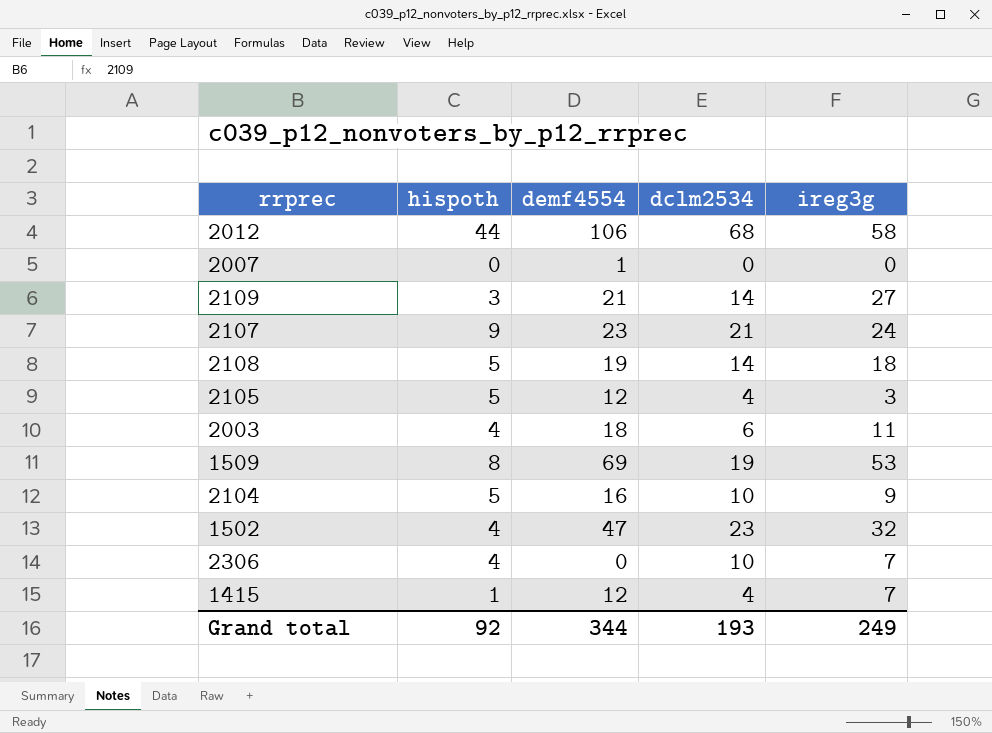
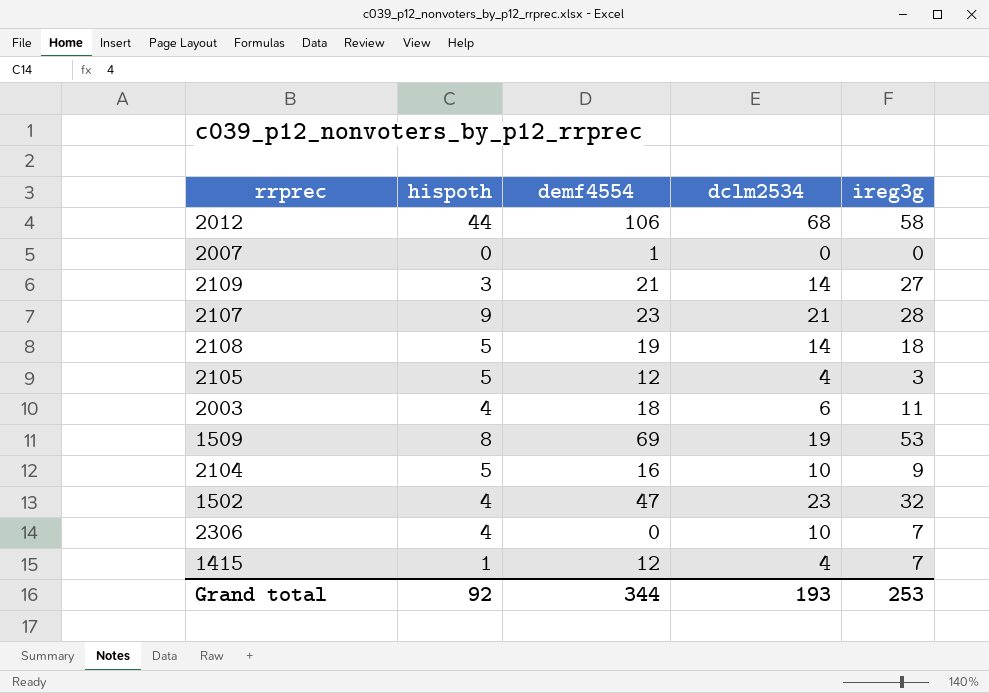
2107 | ireg3g: 24 -> 28
Grand total | ireg3g: 249 -> 253

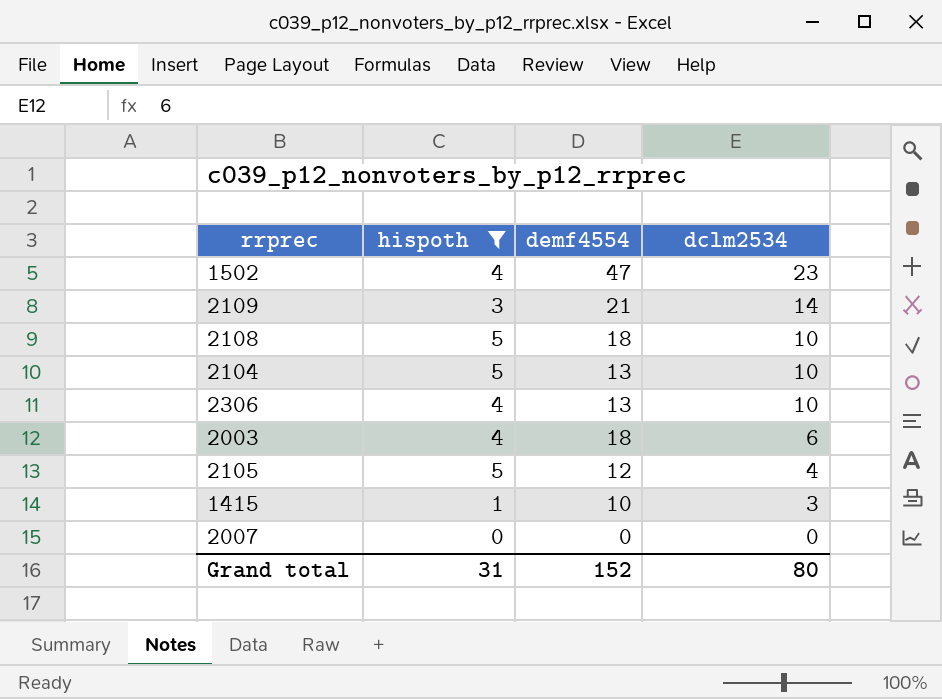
filter: none -> hispoth <= 5
row order: none -> dclm2534 descending
column ireg3g | position: 5 -> none
2108 | demf4554: 19 -> 18
2108 | dclm2534: 14 -> 10
2104 | demf4554: 16 -> 13
2306 | demf4554: 0 -> 13
1415 | demf4554: 12 -> 10
1415 | dclm2534: 4 -> 3
2007 | demf4554: 1 -> 0
Grand total | hispoth: 92 -> 31
Grand total | demf4554: 344 -> 152
Grand total | dclm2534: 193 -> 80

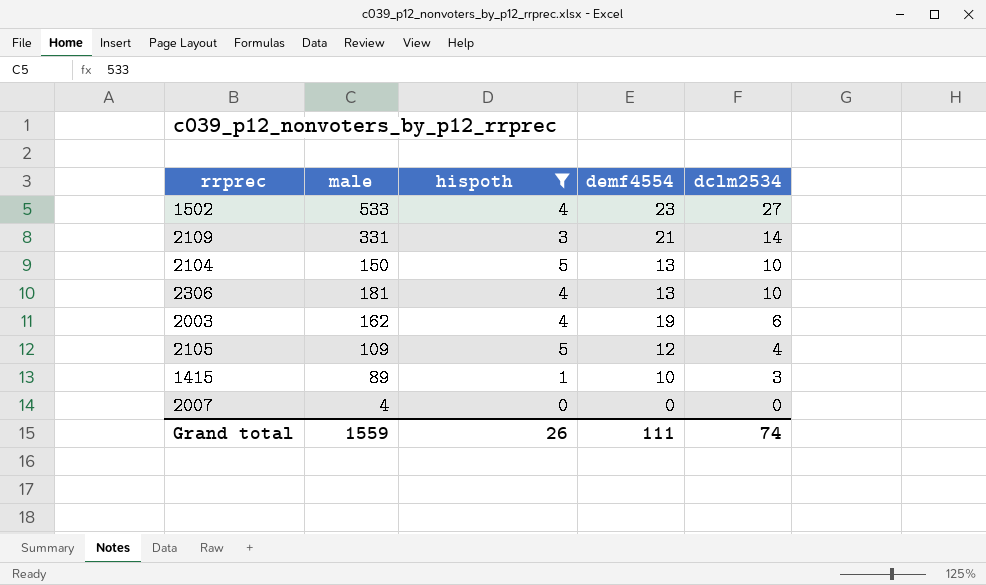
column male | position: none -> 2
row 2108: 5 | 18 | 10 -> none
1502 | demf4554: 47 -> 23
1502 | dclm2534: 23 -> 27
2003 | demf4554: 18 -> 19
Grand total | hispoth: 31 -> 26
Grand total | demf4554: 152 -> 111
Grand total | dclm2534: 80 -> 74

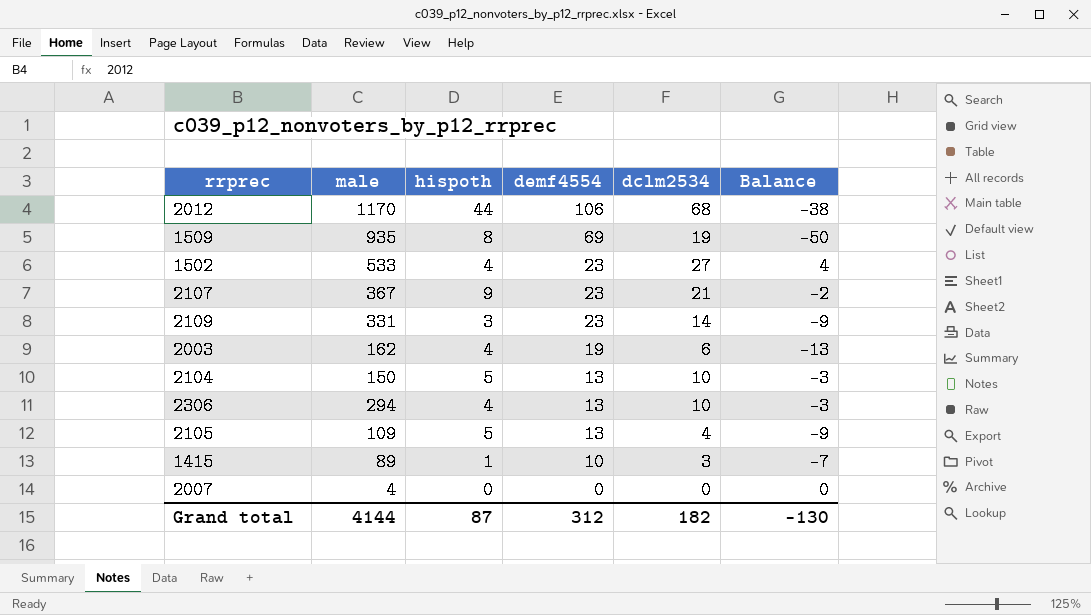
filter: hispoth <= 5 -> none
row order: dclm2534 descending -> demf4554 descending
column Balance | formula: none -> [dclm2534] - [demf4554]
2109 | demf4554: 21 -> 23
2306 | male: 181 -> 294
2105 | demf4554: 12 -> 13
Grand total | male: 1559 -> 4144
Grand total | hispoth: 26 -> 87
Grand total | demf4554: 111 -> 312
Grand total | dclm2534: 74 -> 182

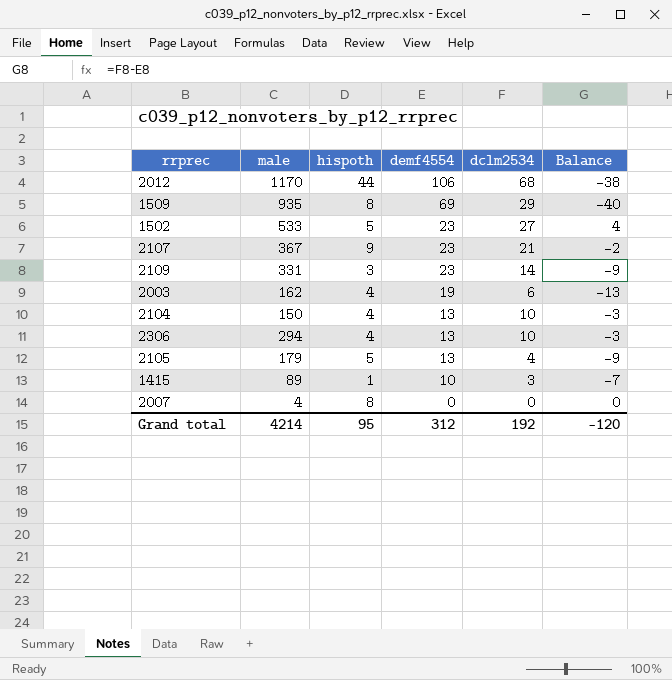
1509 | dclm2534: 19 -> 29
1509 | Balance: -50 -> -40
1502 | hispoth: 4 -> 5
2104 | hispoth: 5 -> 4
2105 | male: 109 -> 179
2007 | hispoth: 0 -> 8
Grand total | male: 4144 -> 4214
Grand total | hispoth: 87 -> 95
Grand total | dclm2534: 182 -> 192
Grand total | Balance: -130 -> -120

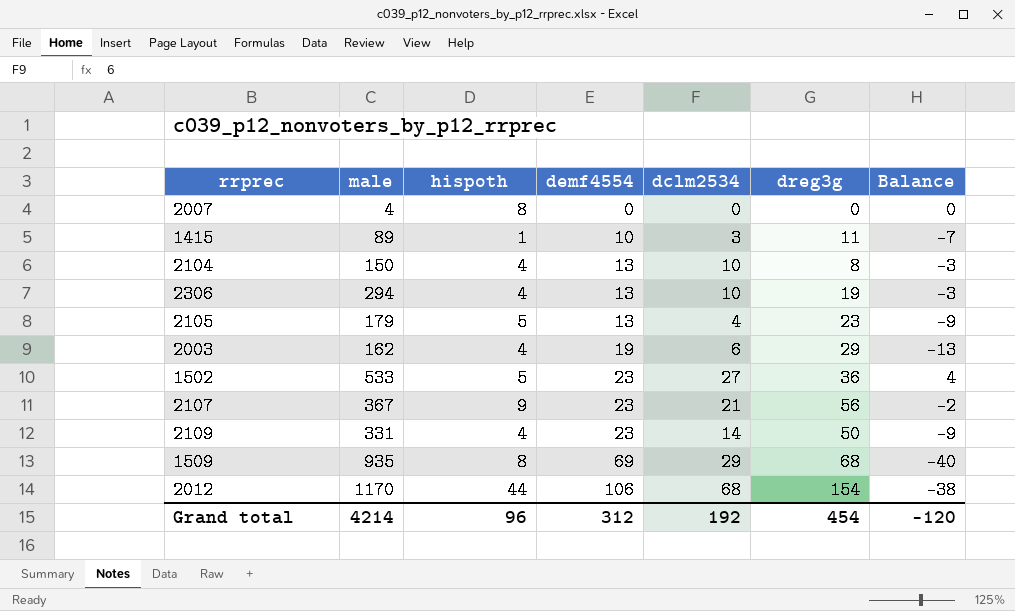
row order: demf4554 descending -> demf4554 ascending
column dreg3g | position: none -> 6
2109 | hispoth: 3 -> 4
Grand total | hispoth: 95 -> 96

